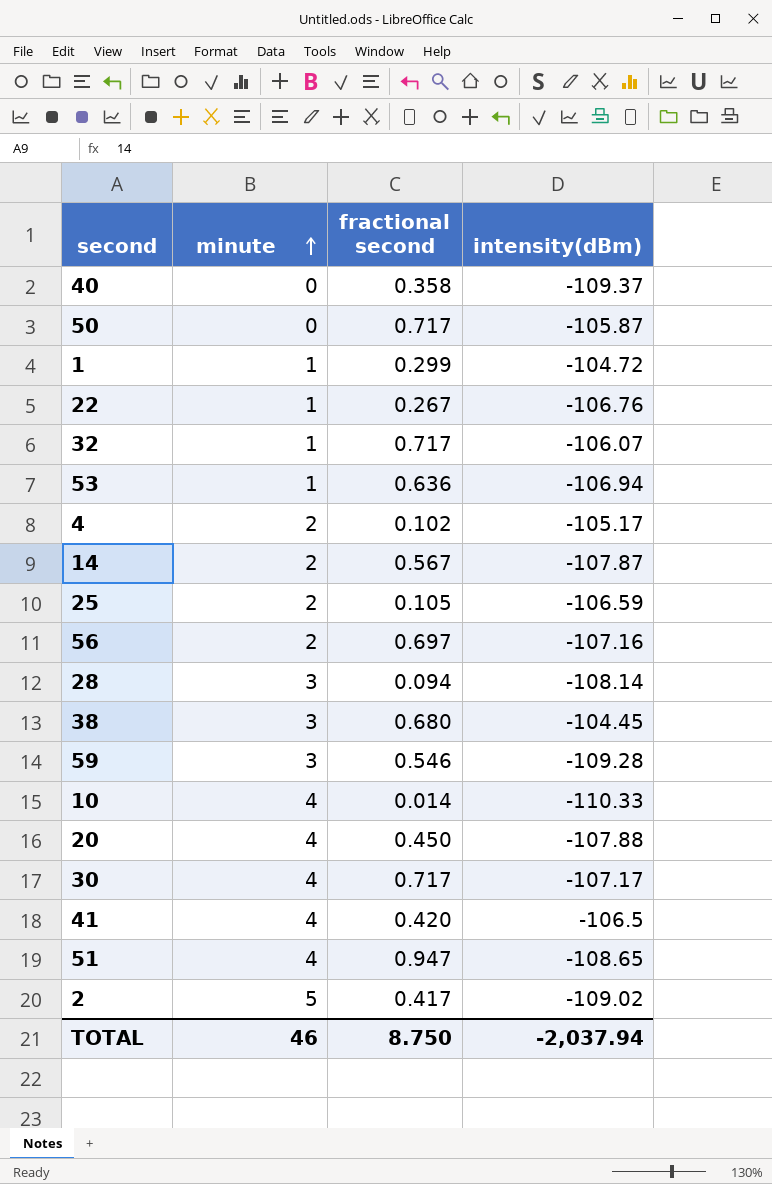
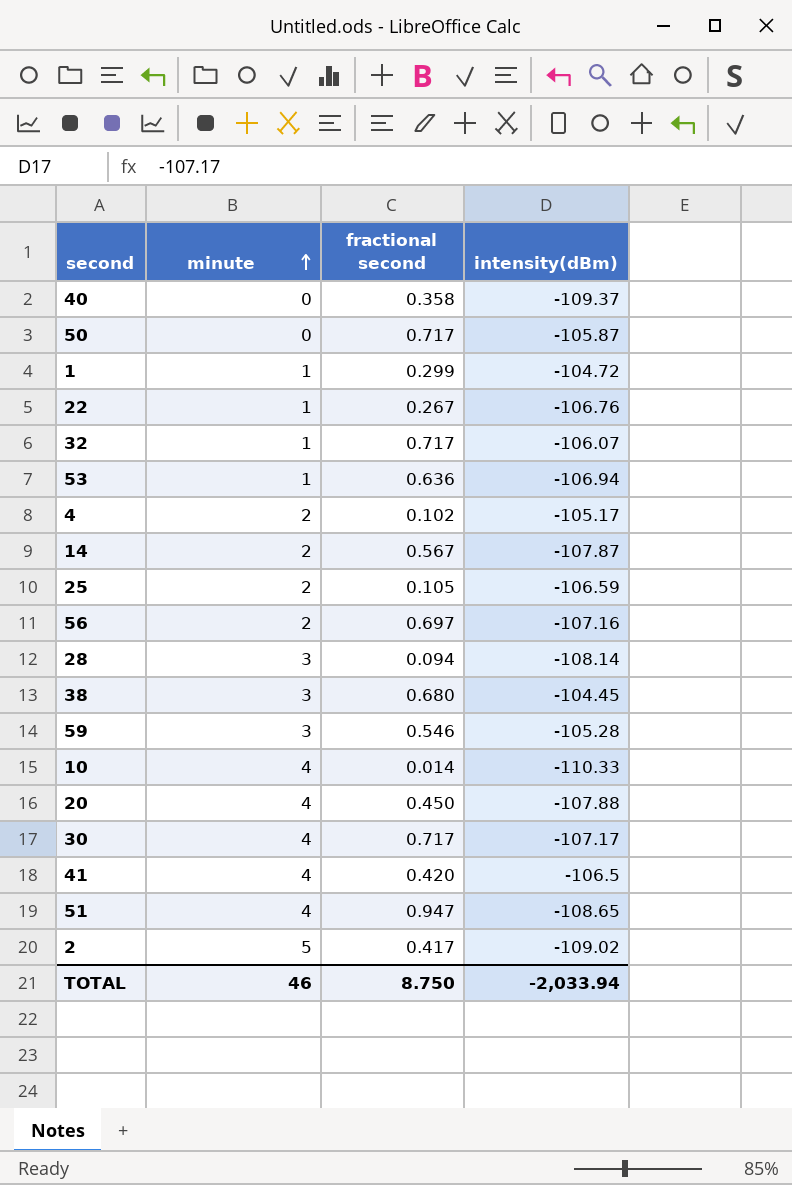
59 | intensity(dBm): -109.28 -> -105.28
TOTAL | intensity(dBm): -2,037.94 -> -2,033.94

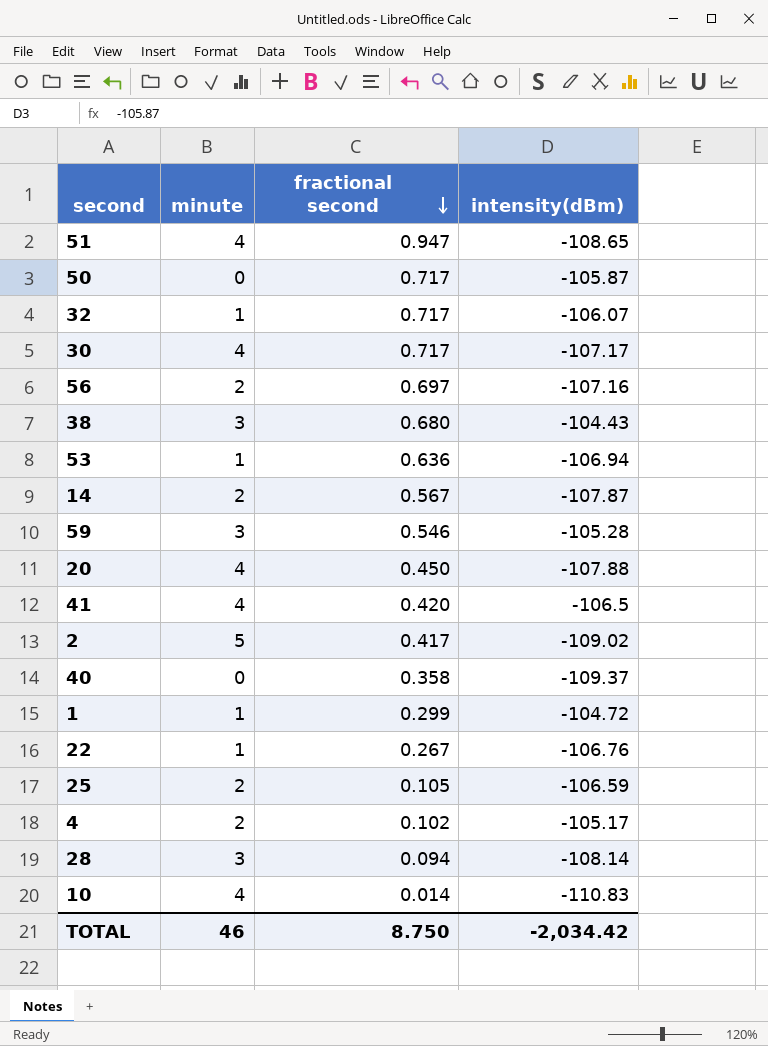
row order: minute ascending -> fractional second descending
38 | intensity(dBm): -104.45 -> -104.43
10 | intensity(dBm): -110.33 -> -110.83
TOTAL | intensity(dBm): -2,033.94 -> -2,034.42

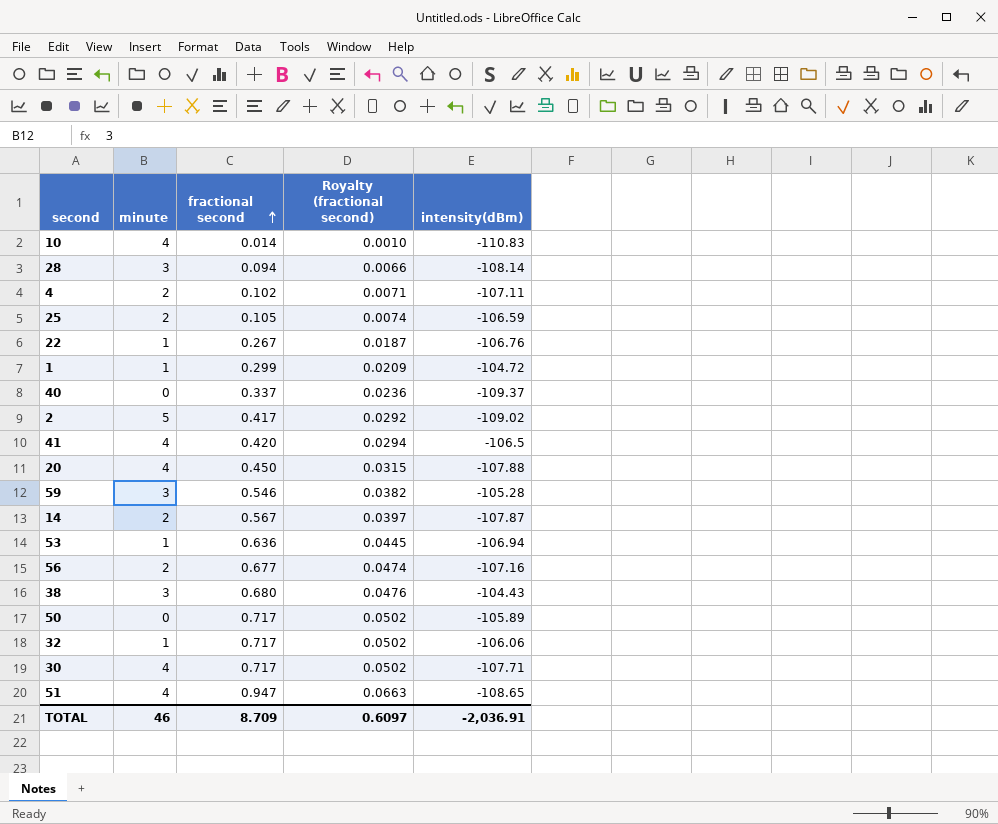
row order: fractional second descending -> fractional second ascending
column Royalty (fractional second) | formula: none -> [fractional second] * 0.07
4 | intensity(dBm): -105.17 -> -107.11
40 | fractional second: 0.358 -> 0.337
56 | fractional second: 0.697 -> 0.677
50 | intensity(dBm): -105.87 -> -105.89
32 | intensity(dBm): -106.07 -> -106.06
30 | intensity(dBm): -107.17 -> -107.71
TOTAL | fractional second: 8.750 -> 8.709
TOTAL | intensity(dBm): -2,034.42 -> -2,036.91

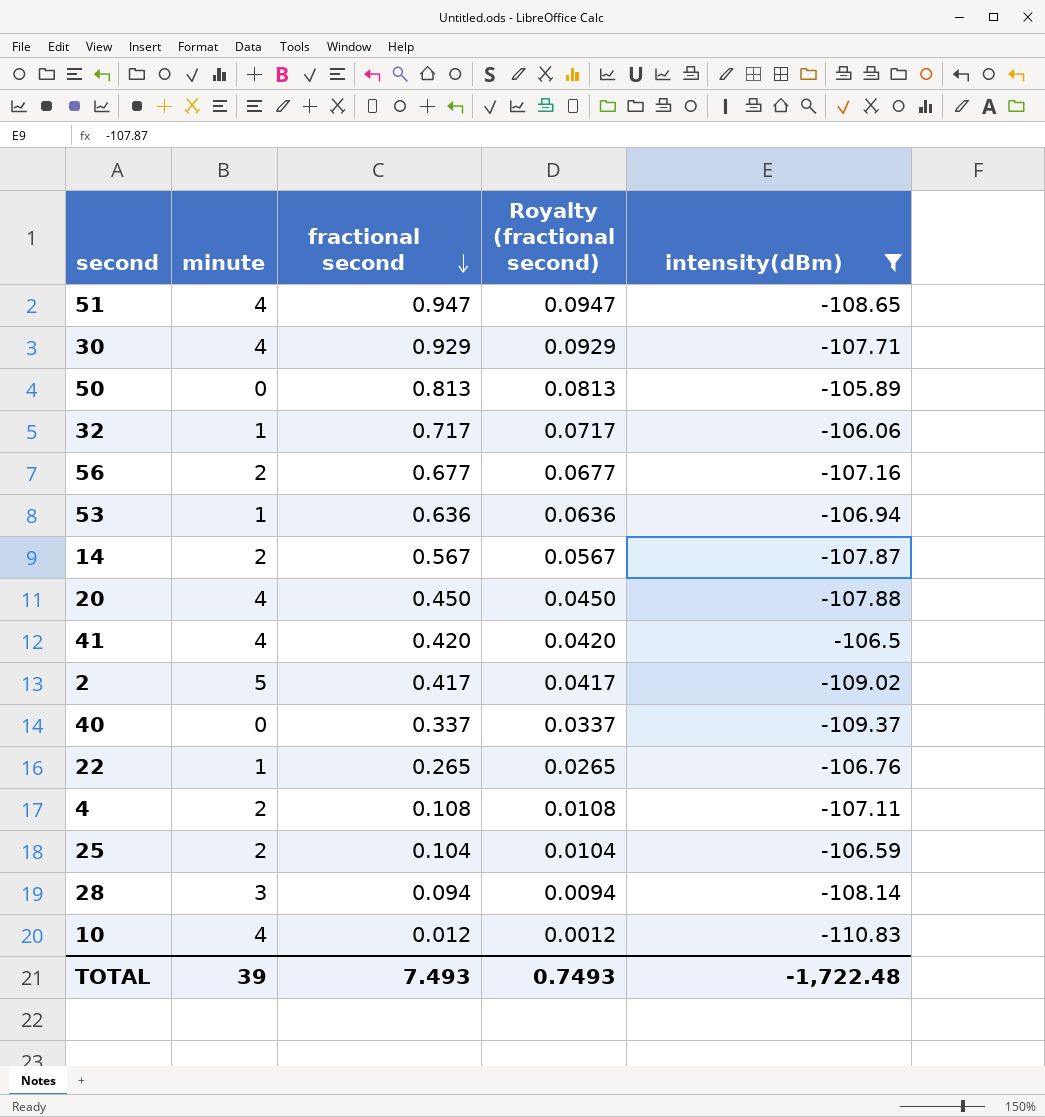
filter: none -> intensity(dBm) <= -105.89
row order: fractional second ascending -> fractional second descending
column Royalty (fractional second) | formula: [fractional second] * 0.07 -> [fractional second] * 0.1
30 | fractional second: 0.717 -> 0.929
50 | fractional second: 0.717 -> 0.813
22 | fractional second: 0.267 -> 0.265
4 | fractional second: 0.102 -> 0.108
25 | fractional second: 0.105 -> 0.104
10 | fractional second: 0.014 -> 0.012
TOTAL | minute: 46 -> 39
TOTAL | fractional second: 8.709 -> 7.493
TOTAL | Royalty (fractional second): 0.6097 -> 0.7493
TOTAL | intensity(dBm): -2,036.91 -> -1,722.48

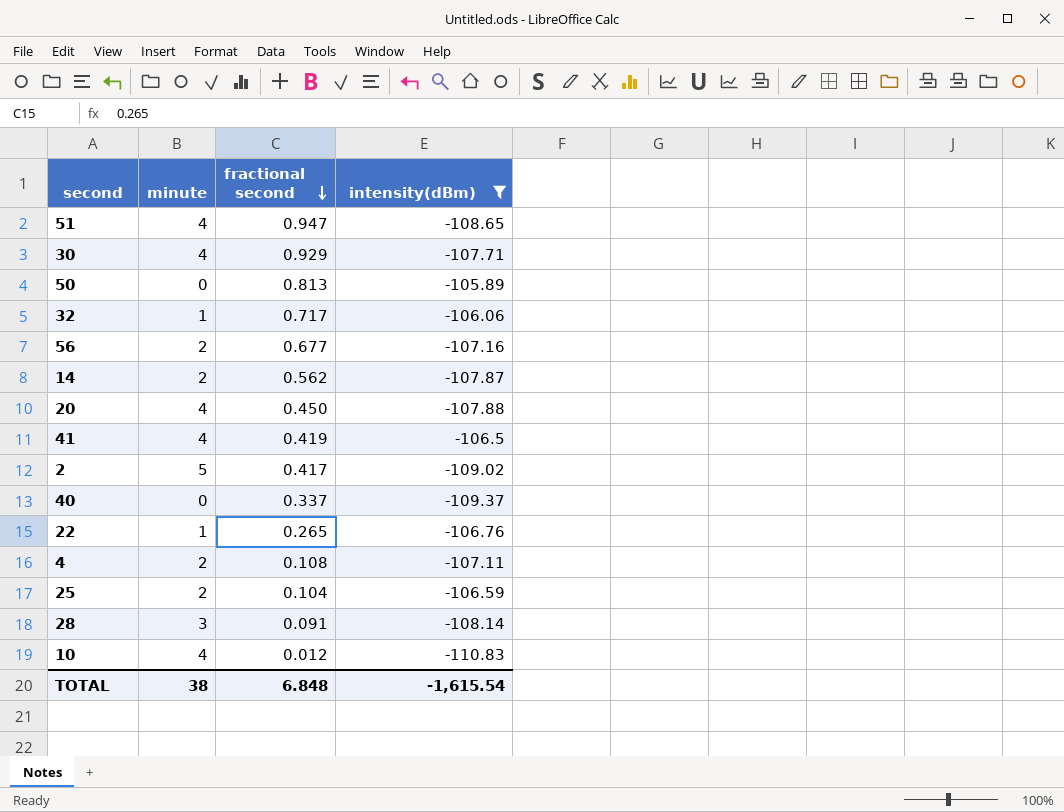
column Royalty (fractional second) | formula: [fractional second] * 0.1 -> none
row 53: 1 | 0.636 | 0.0636 | -106.94 -> none
14 | fractional second: 0.567 -> 0.562
41 | fractional second: 0.420 -> 0.419
28 | fractional second: 0.094 -> 0.091
TOTAL | minute: 39 -> 38
TOTAL | fractional second: 7.493 -> 6.848
TOTAL | intensity(dBm): -1,722.48 -> -1,615.54

